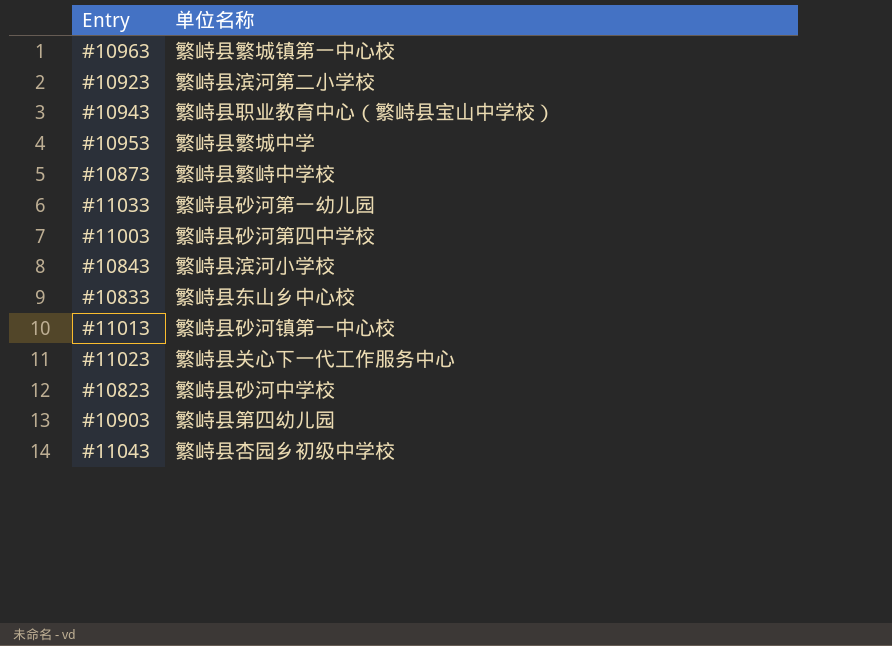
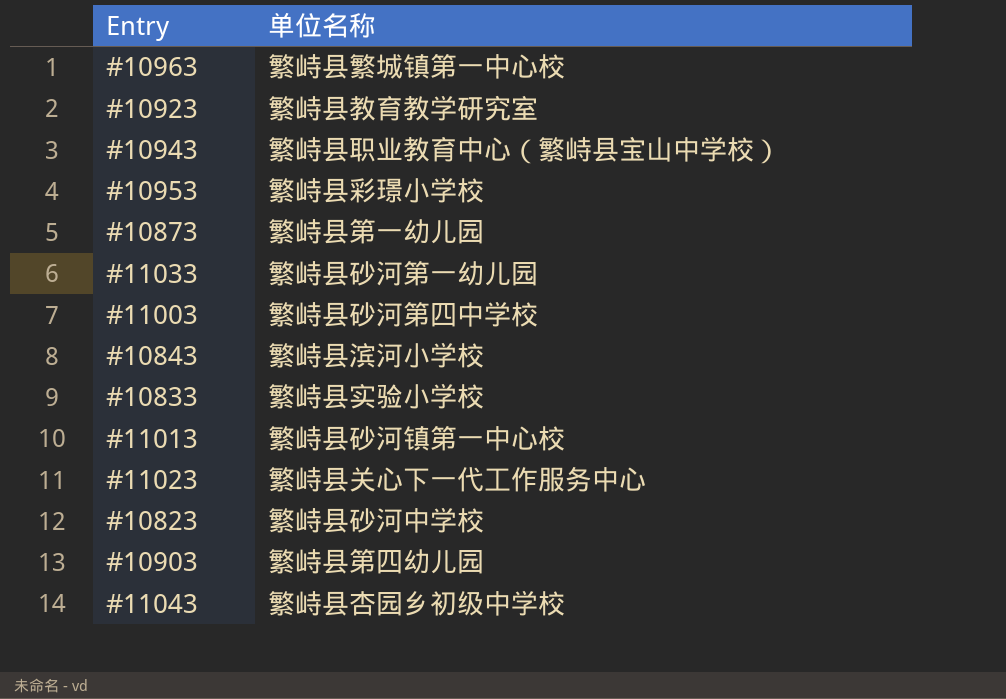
#10923 | 单位名称: 繁峙县滨河第二小学校 -> 繁峙县教育教学研究室
#10953 | 单位名称: 繁峙县繁城中学 -> 繁峙县彩璟小学校
#10873 | 单位名称: 繁峙县繁峙中学校 -> 繁峙县第一幼儿园
#10833 | 单位名称: 繁峙县东山乡中心校 -> 繁峙县实验小学校

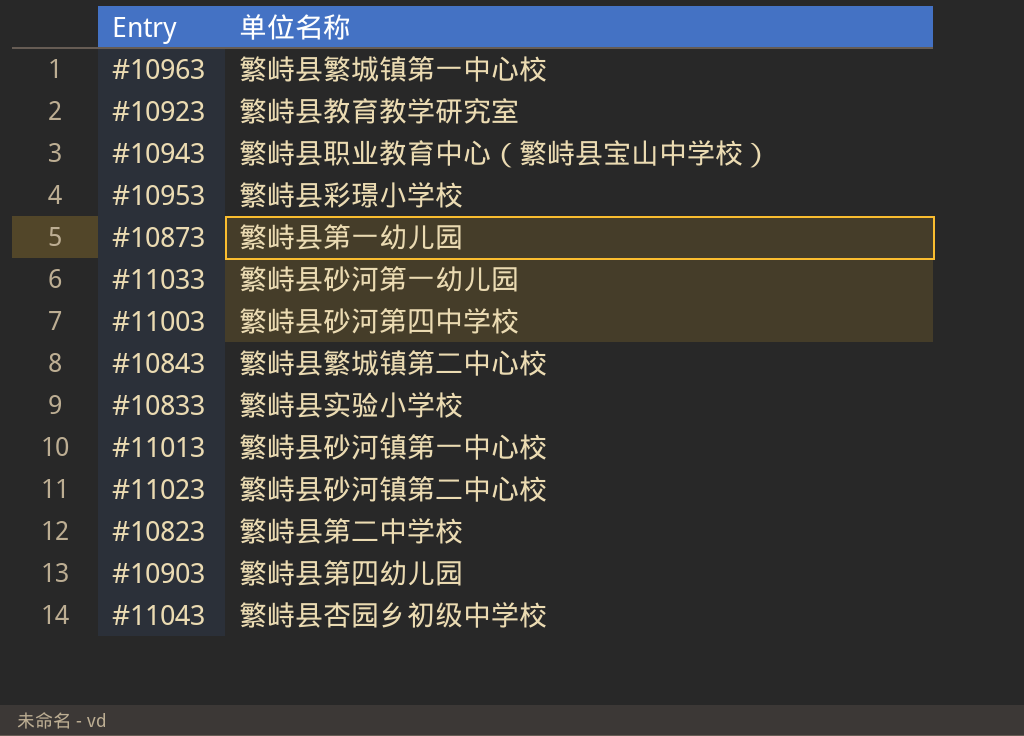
#10843 | 单位名称: 繁峙县滨河小学校 -> 繁峙县繁城镇第二中心校
#11023 | 单位名称: 繁峙县关心下一代工作服务中心 -> 繁峙县砂河镇第二中心校
#10823 | 单位名称: 繁峙县砂河中学校 -> 繁峙县第二中学校

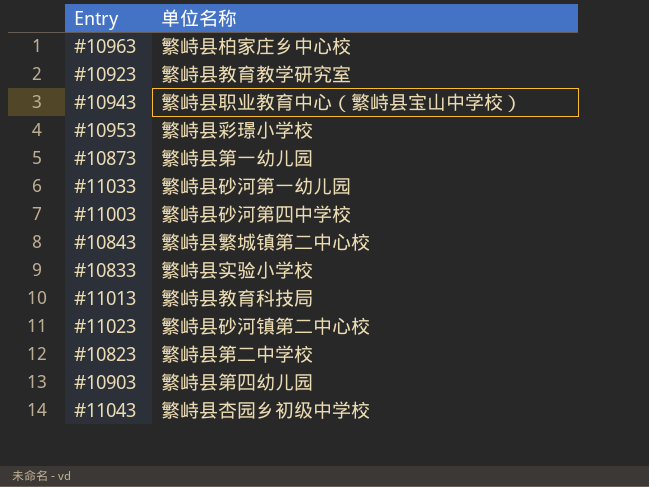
#10963 | 单位名称: 繁峙县繁城镇第一中心校 -> 繁峙县柏家庄乡中心校
#11013 | 单位名称: 繁峙县砂河镇第一中心校 -> 繁峙县教育科技局

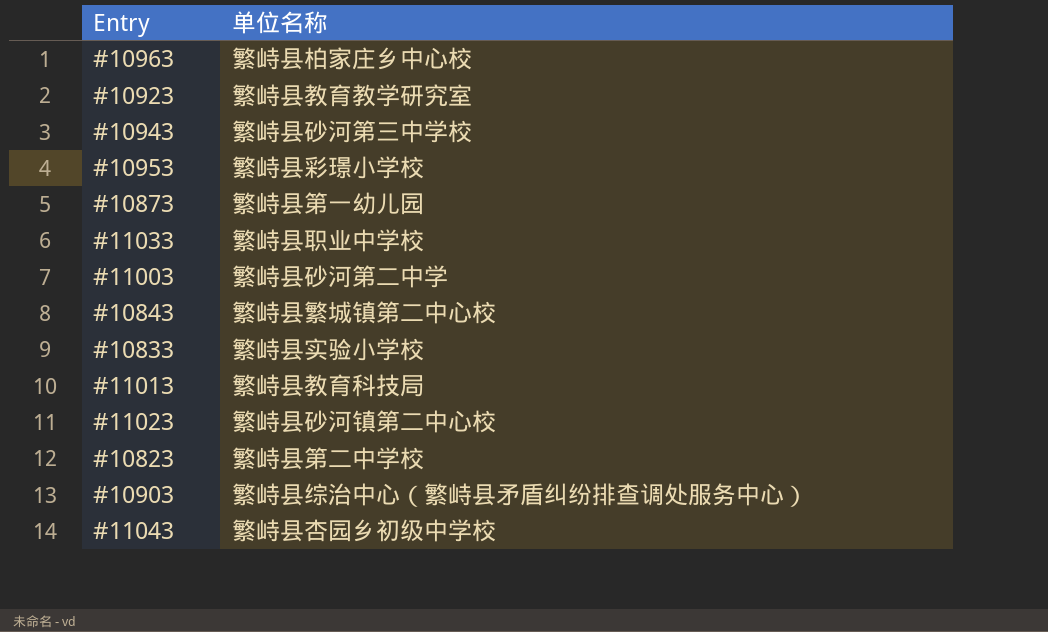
#10943 | 单位名称: 繁峙县职业教育中心（繁峙县宝山中学校） -> 繁峙县砂河第三中学校
#11033 | 单位名称: 繁峙县砂河第一幼儿园 -> 繁峙县职业中学校
#11003 | 单位名称: 繁峙县砂河第四中学校 -> 繁峙县砂河第二中学
#10903 | 单位名称: 繁峙县第四幼儿园 -> 繁峙县综治中心（繁峙县矛盾纠纷排查调处服务中心）

